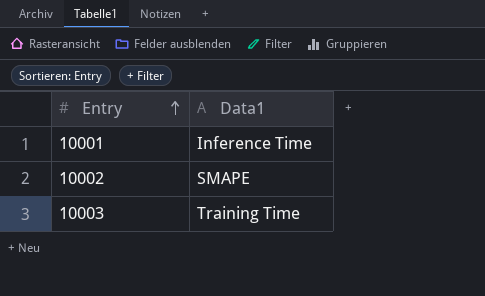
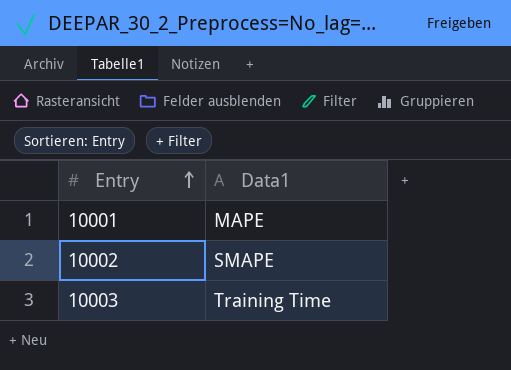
10001 | Data1: Inference Time -> MAPE

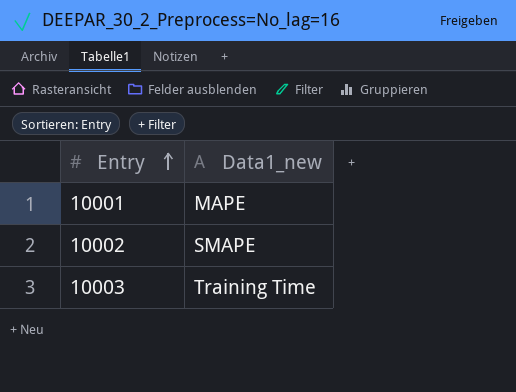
column name: Data1 -> Data1_new

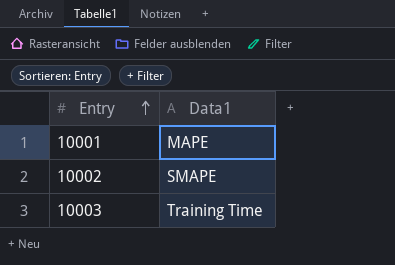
column name: Data1_new -> Data1

